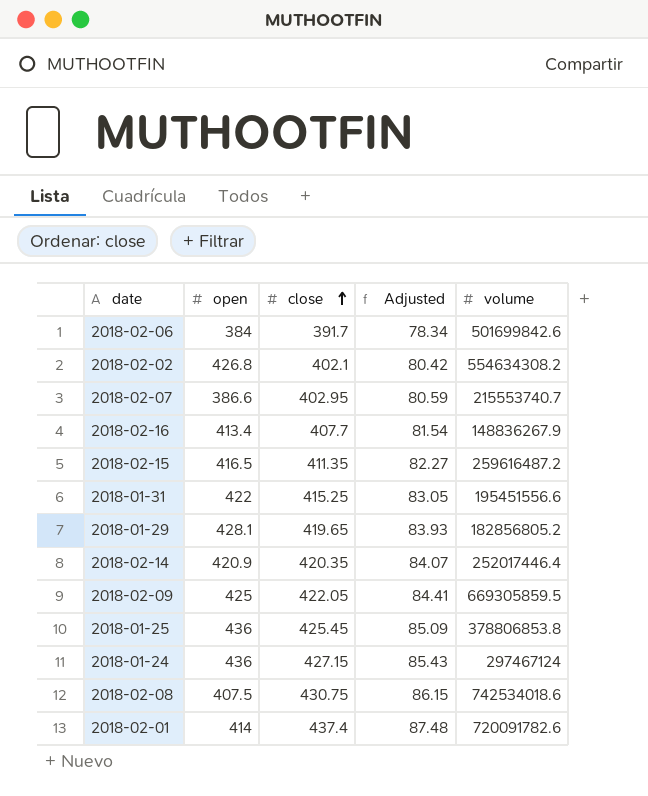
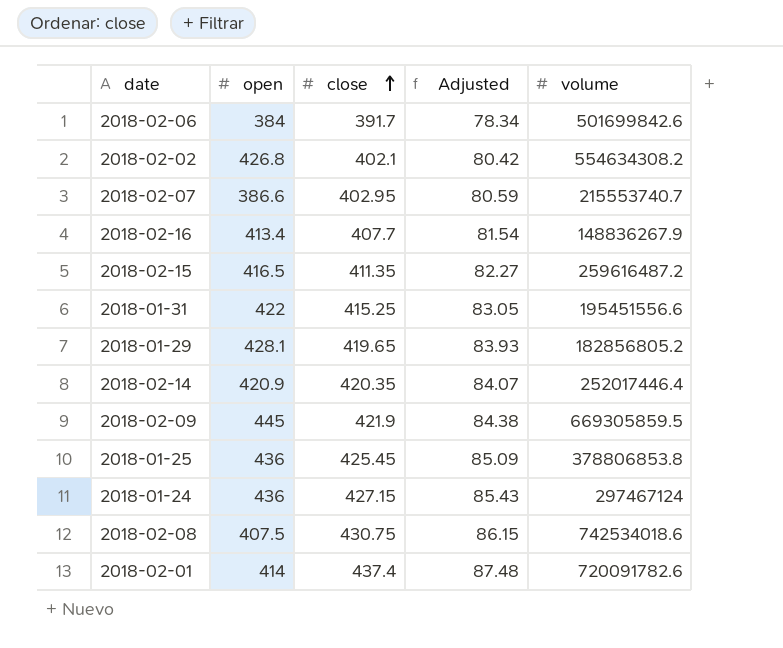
2018-02-09 | open: 425 -> 445
2018-02-09 | close: 422.05 -> 421.9
2018-02-09 | Adjusted: 84.41 -> 84.38

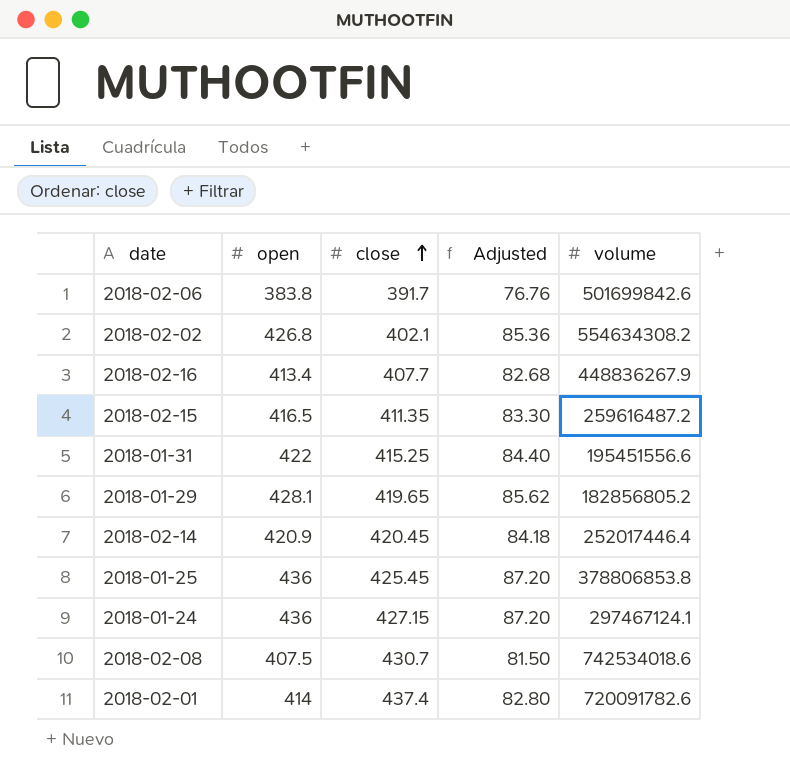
column Adjusted | formula: [close] * 0.2 -> [open] * 0.2
row 2018-02-07: 386.6 | 402.95 | 80.59 | 215553740.7 -> none
row 2018-02-09: 445 | 421.9 | 84.38 | 669305859.5 -> none
2018-02-06 | open: 384 -> 383.8
2018-02-16 | volume: 148836267.9 -> 448836267.9
2018-02-14 | close: 420.35 -> 420.45
2018-01-24 | volume: 297467124 -> 297467124.1
2018-02-08 | close: 430.75 -> 430.7

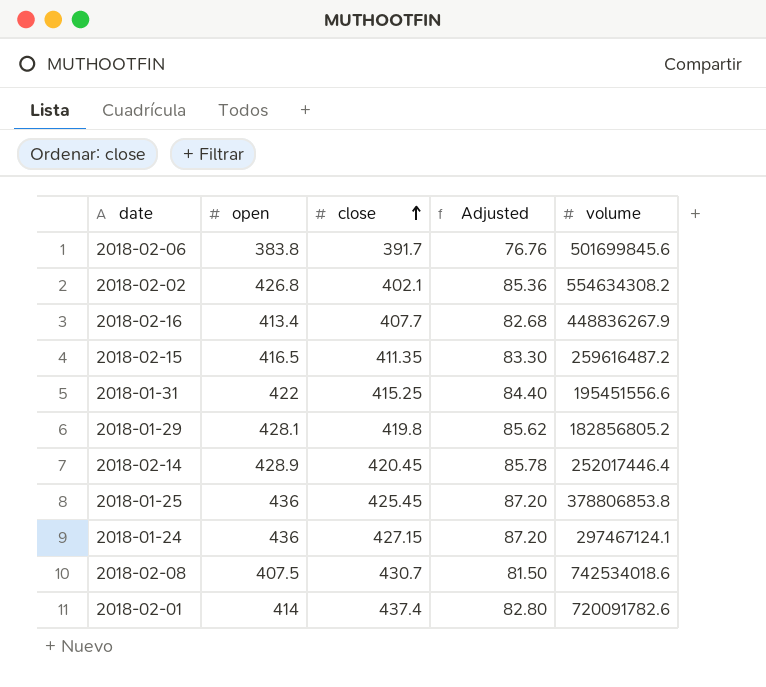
2018-02-06 | volume: 501699842.6 -> 501699845.6
2018-01-29 | close: 419.65 -> 419.8
2018-02-14 | open: 420.9 -> 428.9
2018-02-14 | Adjusted: 84.18 -> 85.78

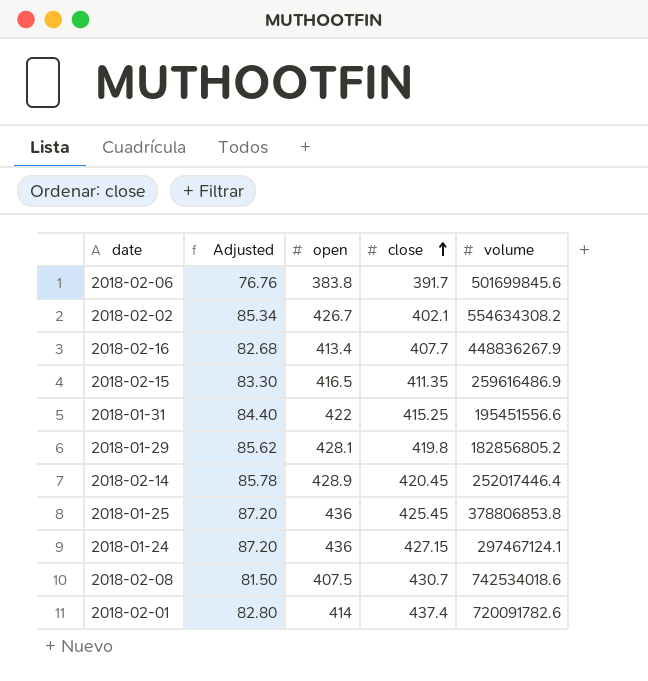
column Adjusted | position: 4 -> 2
2018-02-02 | Adjusted: 85.36 -> 85.34
2018-02-02 | open: 426.8 -> 426.7
2018-02-15 | volume: 259616487.2 -> 259616486.9

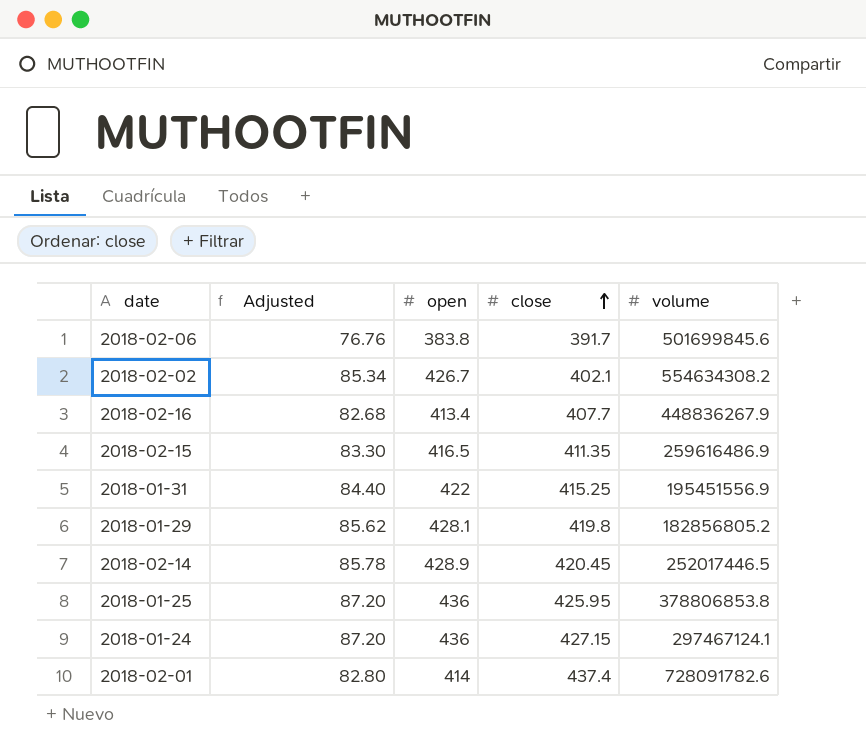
row 2018-02-08: 81.50 | 407.5 | 430.7 | 742534018.6 -> none
2018-01-31 | volume: 195451556.6 -> 195451556.9
2018-02-14 | volume: 252017446.4 -> 252017446.5
2018-01-25 | close: 425.45 -> 425.95
2018-02-01 | volume: 720091782.6 -> 728091782.6

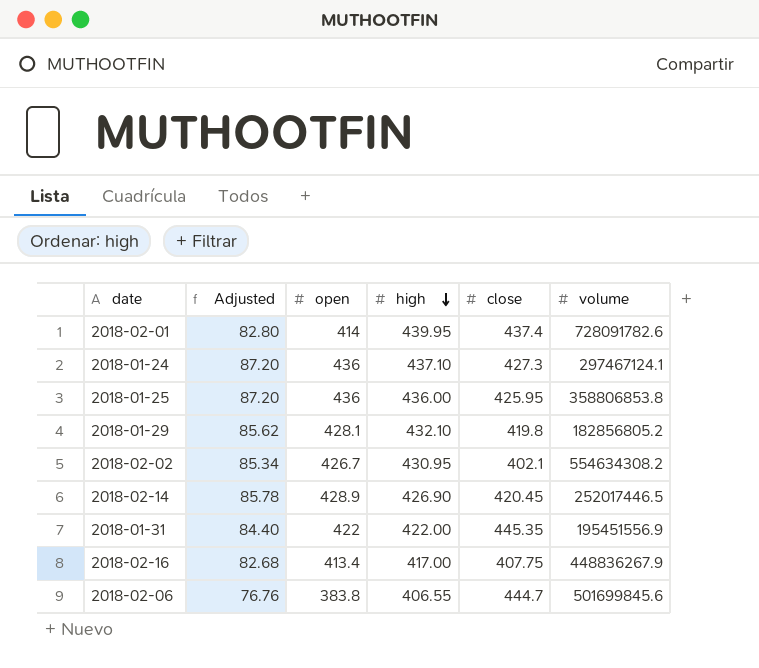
row order: close ascending -> high descending
column high | position: none -> 4
row 2018-02-15: 83.30 | 416.5 | 411.35 | 259616486.9 -> none
2018-01-24 | close: 427.15 -> 427.3
2018-01-25 | volume: 378806853.8 -> 358806853.8
2018-01-31 | close: 415.25 -> 445.35
2018-02-16 | close: 407.7 -> 407.75
2018-02-06 | close: 391.7 -> 444.7

